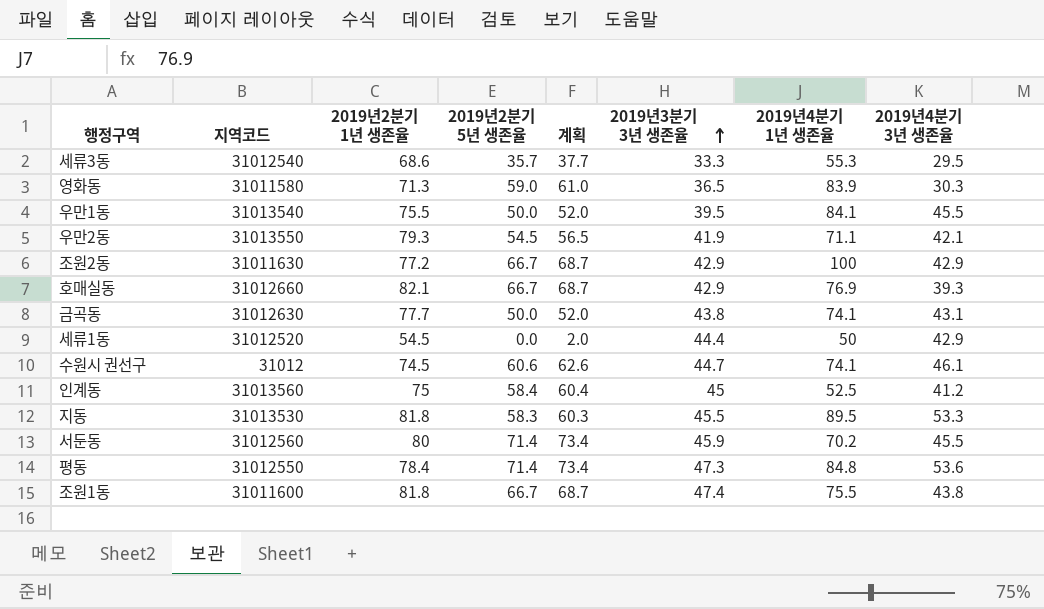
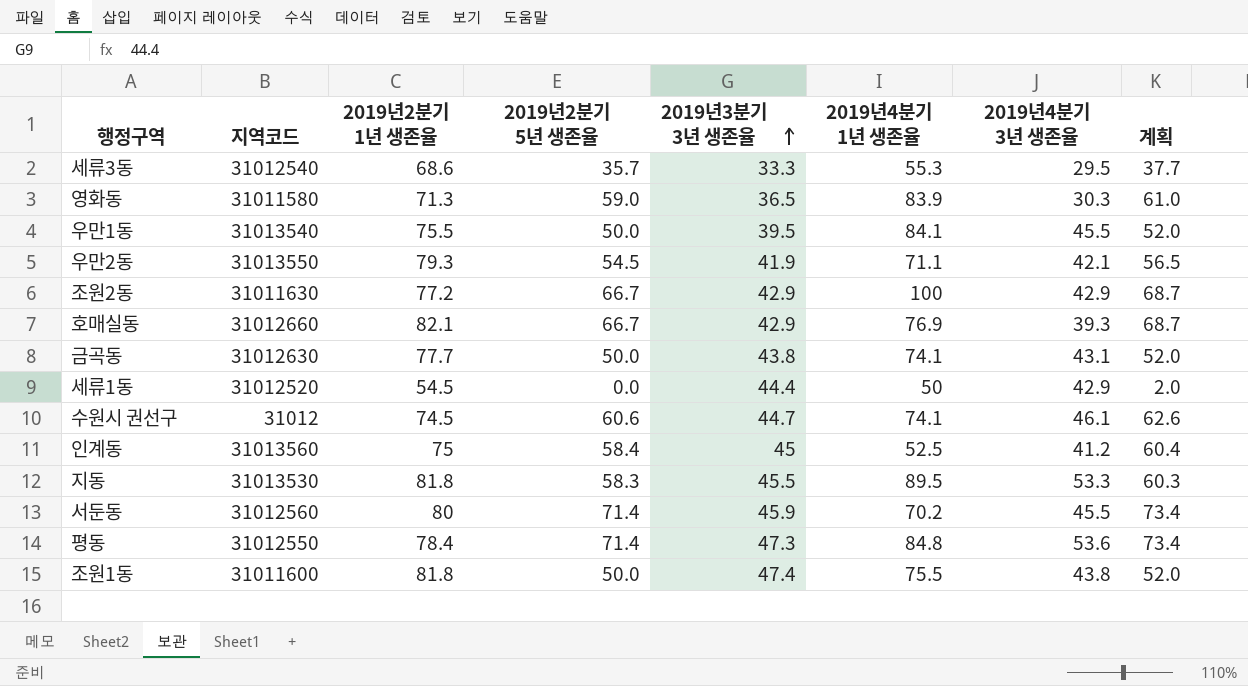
column 계획 | position: 5 -> 8
조원1동 | 2019년2분기 5년 생존율: 66.7 -> 50.0
조원1동 | 계획: 68.7 -> 52.0

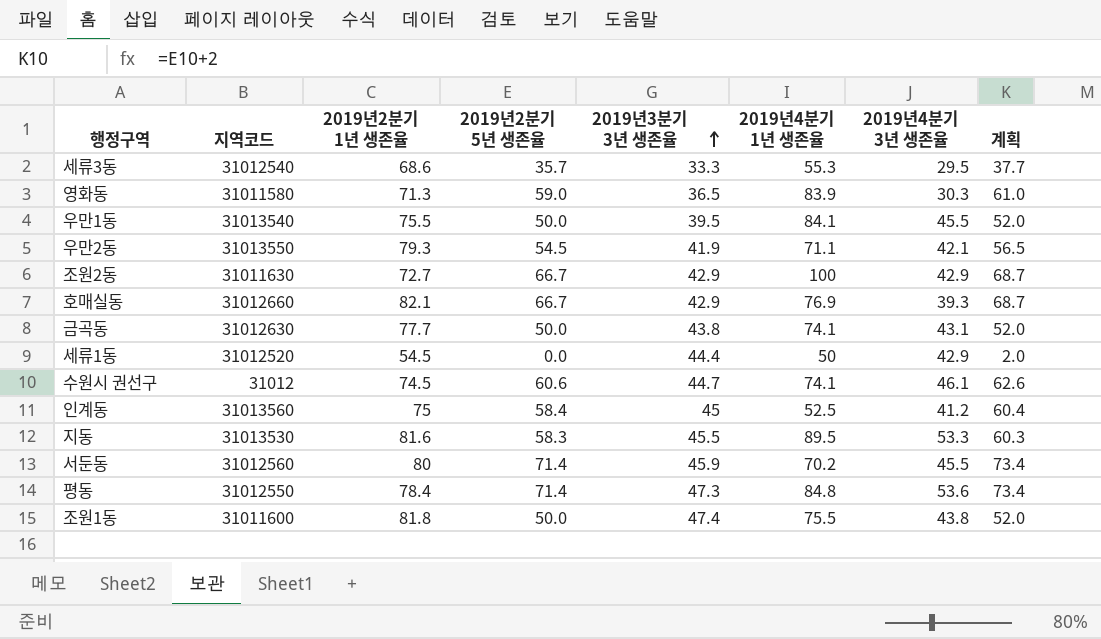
조원2동 | 2019년2분기 1년 생존율: 77.2 -> 72.7
지동 | 2019년2분기 1년 생존율: 81.8 -> 81.6

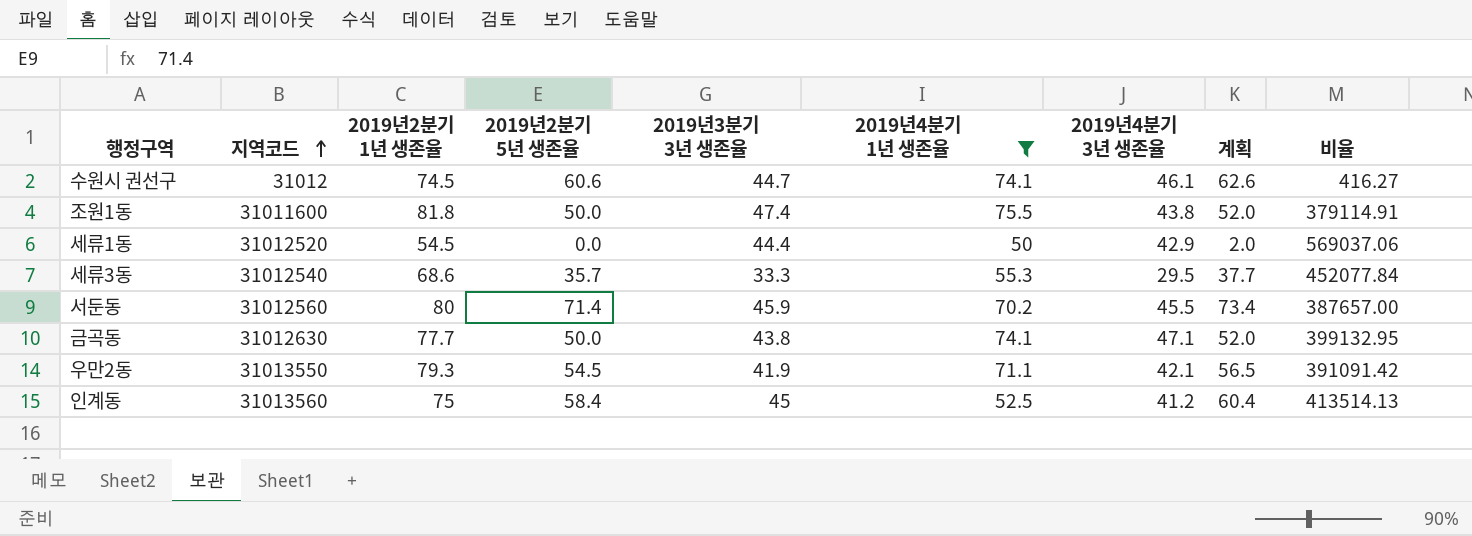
filter: none -> 2019년4분기 1년 생존율 <= 75.5
row order: 2019년3분기 3년 생존율 ascending -> 지역코드 ascending
column 비율 | formula: none -> [지역코드] / [2019년2분기 1년 생존율]
금곡동 | 2019년4분기 3년 생존율: 43.1 -> 47.1

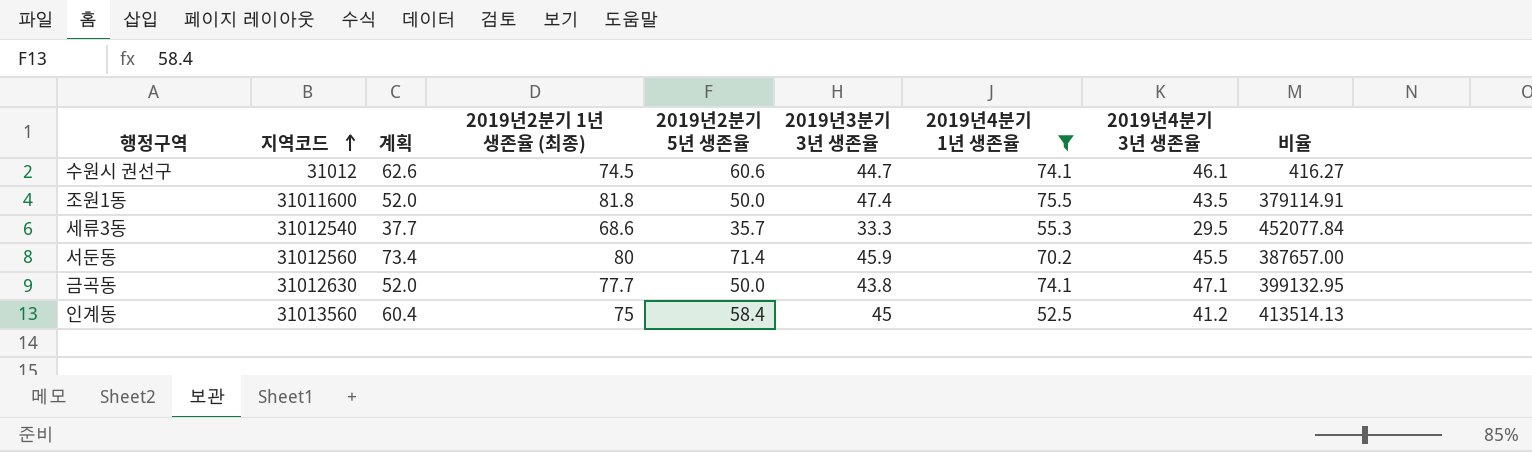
column 계획 | position: 8 -> 3
column name: 2019년2분기 1년 생존율 -> 2019년2분기 1년 생존율 (최종)
row 세류1동: 31012520 | 54.5 | 0.0 | 44.4 | 50 | 42.9 | 2.0 | 569037.06 -> none
row 우만2동: 31013550 | 79.3 | 54.5 | 41.9 | 71.1 | 42.1 | 56.5 | 391091.42 -> none
조원1동 | 2019년4분기 3년 생존율: 43.8 -> 43.5

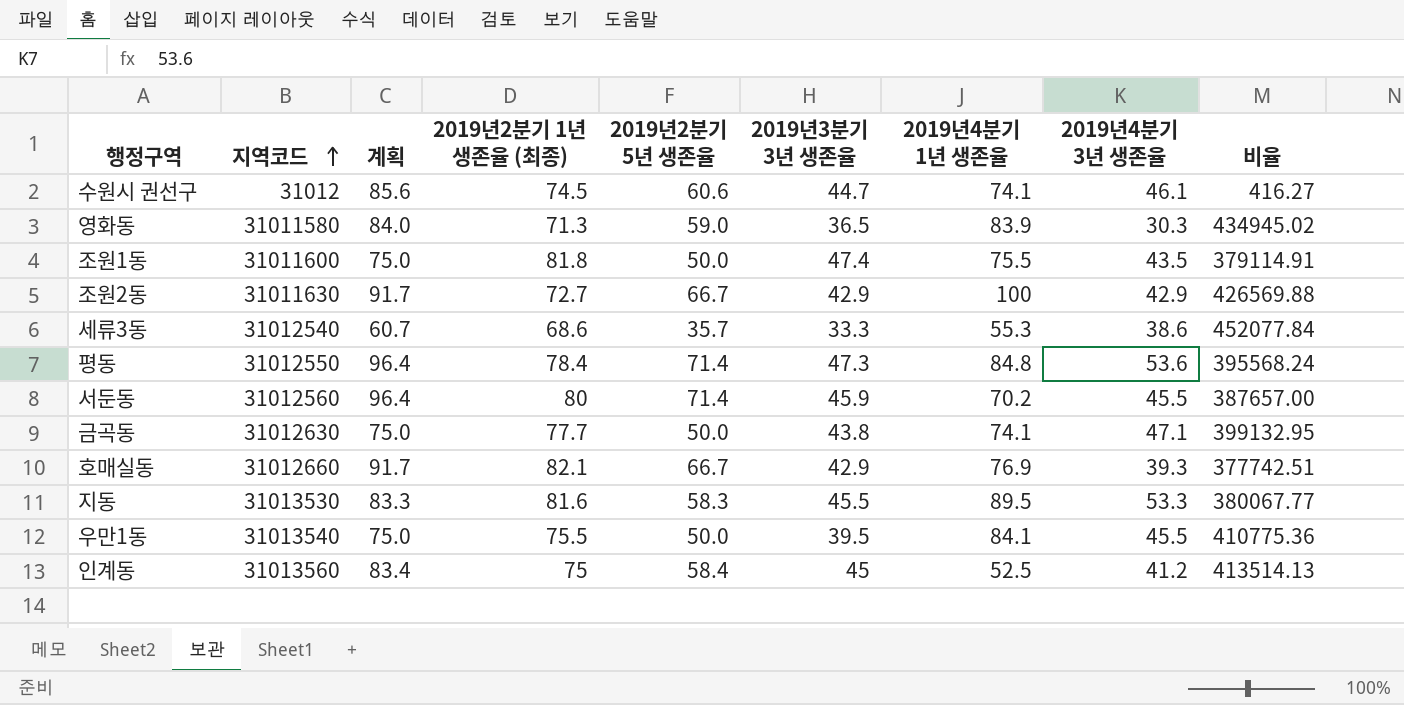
filter: 2019년4분기 1년 생존율 <= 75.5 -> none
column 계획 | formula: [2019년2분기 5년 생존율] + 2 -> [2019년2분기 5년 생존율] + 25
세류3동 | 2019년4분기 3년 생존율: 29.5 -> 38.6

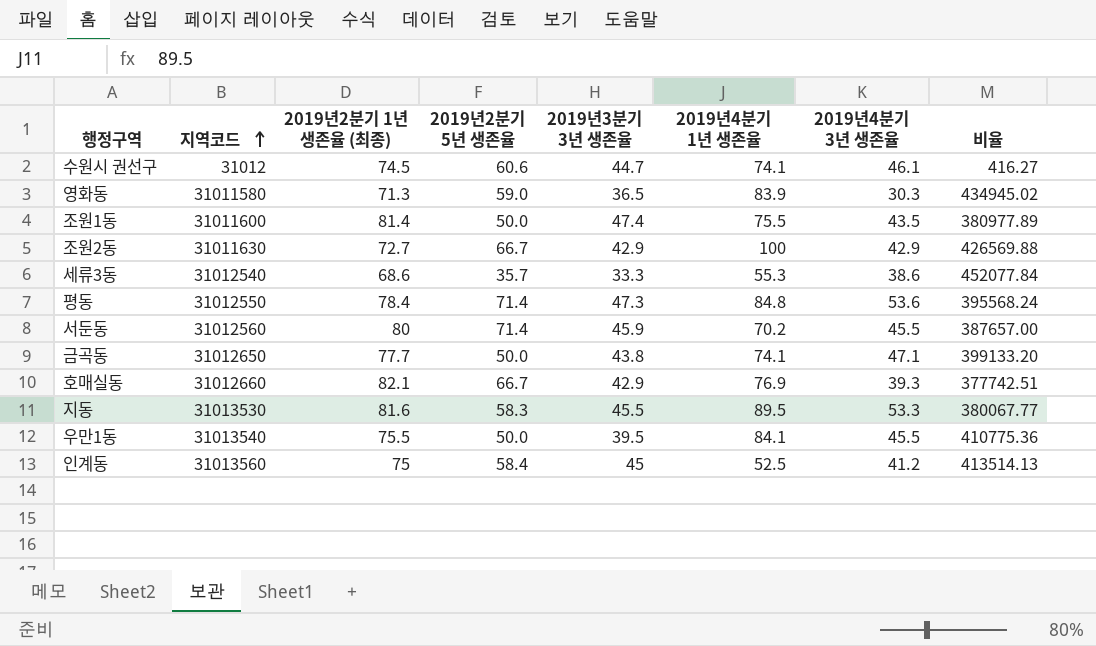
column 계획 | formula: [2019년2분기 5년 생존율] + 25 -> none
조원1동 | 2019년2분기 1년 생존율 (최종): 81.8 -> 81.4
조원1동 | 비율: 379114.91 -> 380977.89
금곡동 | 지역코드: 31012630 -> 31012650
금곡동 | 비율: 399132.95 -> 399133.20

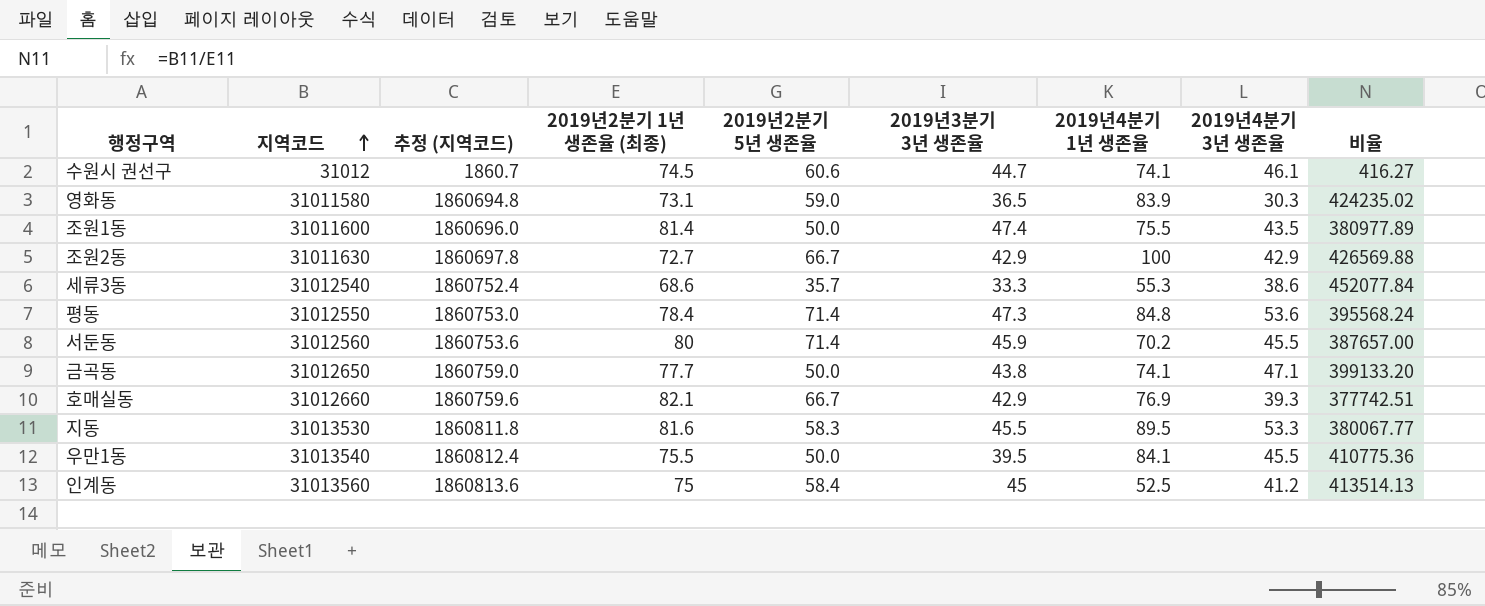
column 추정 (지역코드) | formula: none -> [지역코드] * 0.06
영화동 | 2019년2분기 1년 생존율 (최종): 71.3 -> 73.1
영화동 | 비율: 434945.02 -> 424235.02

